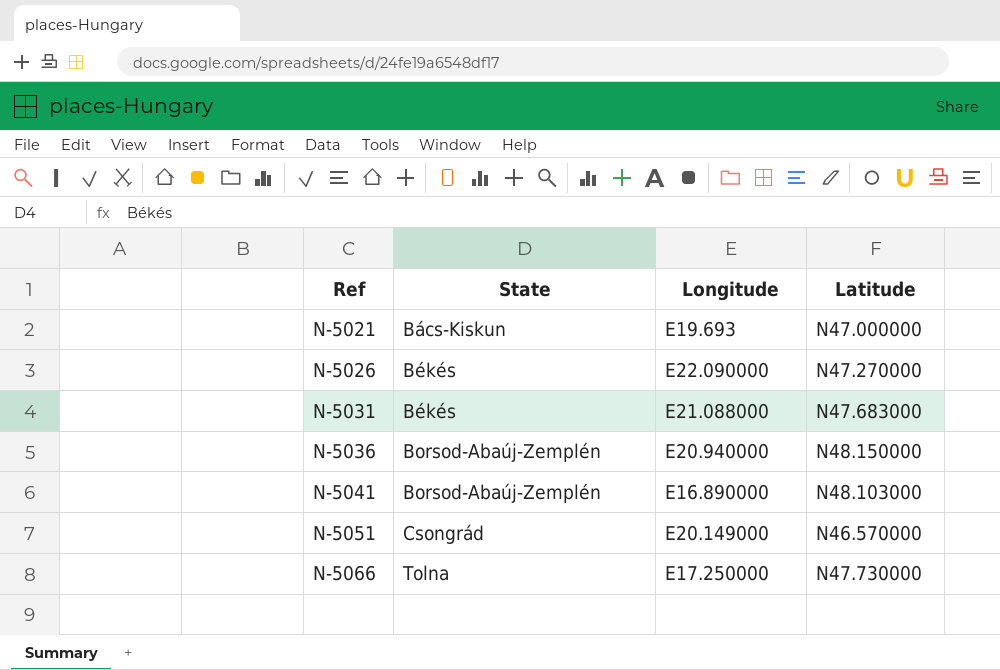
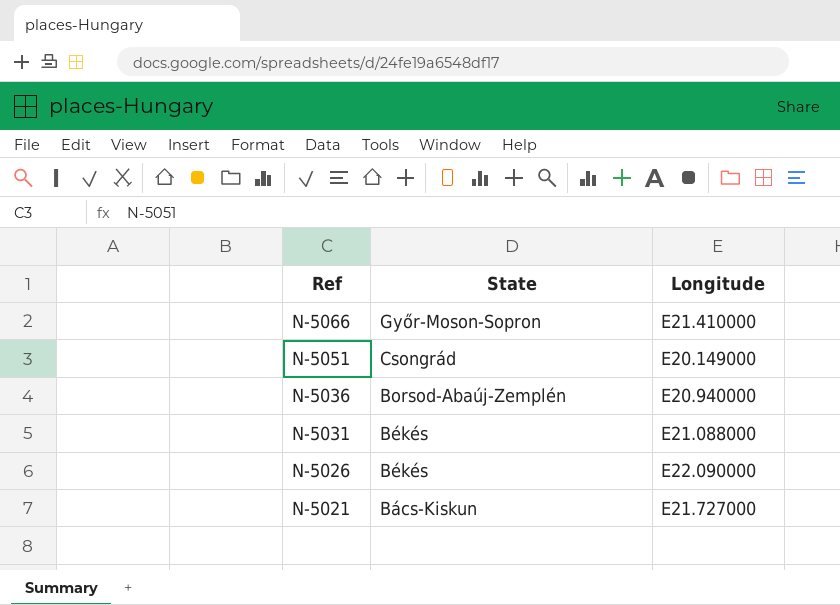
row order: Ref ascending -> Ref descending
column Latitude | position: 4 -> none
row N-5041: Borsod-Abaúj-Zemplén | E16.890000 | N48.103000 -> none
N-5066 | State: Tolna -> Győr-Moson-Sopron
N-5066 | Longitude: E17.250000 -> E21.410000
N-5021 | Longitude: E19.693 -> E21.727000

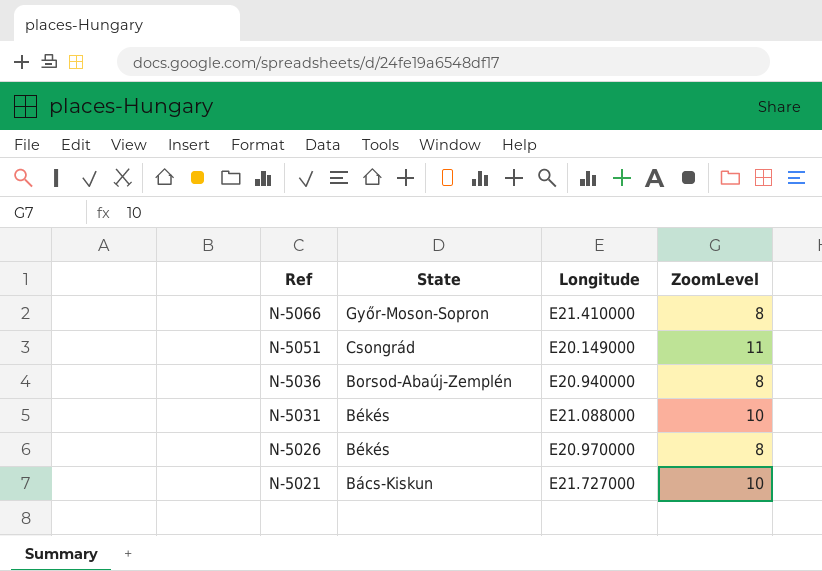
column ZoomLevel | position: none -> 4
N-5026 | Longitude: E22.090000 -> E20.970000

